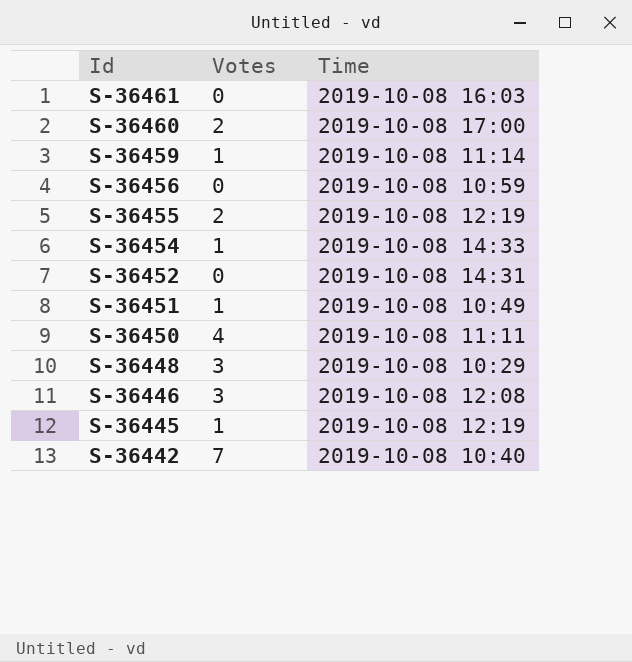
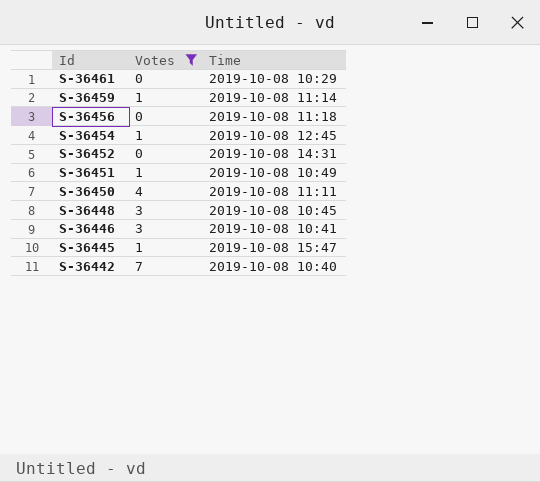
filter: none -> Votes != 2
S-36461 | Time: 2019-10-08 16:03 -> 2019-10-08 10:29
S-36456 | Time: 2019-10-08 10:59 -> 2019-10-08 11:18
S-36454 | Time: 2019-10-08 14:33 -> 2019-10-08 12:45
S-36448 | Time: 2019-10-08 10:29 -> 2019-10-08 10:45
S-36446 | Time: 2019-10-08 12:08 -> 2019-10-08 10:41
S-36445 | Time: 2019-10-08 12:19 -> 2019-10-08 15:47

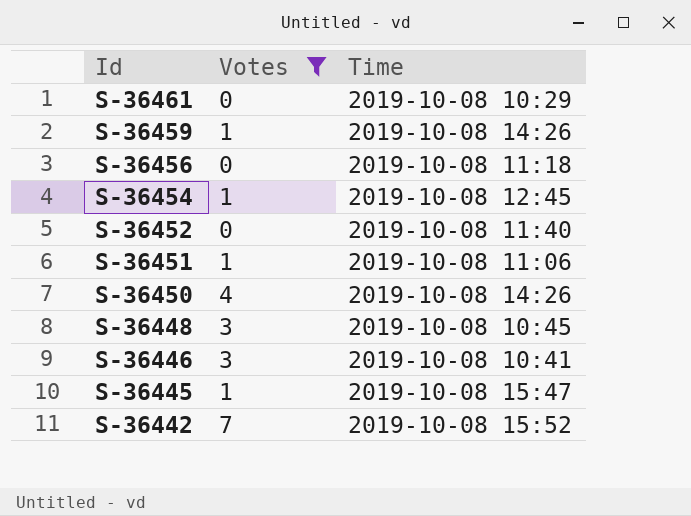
S-36459 | Time: 2019-10-08 11:14 -> 2019-10-08 14:26
S-36452 | Time: 2019-10-08 14:31 -> 2019-10-08 11:40
S-36451 | Time: 2019-10-08 10:49 -> 2019-10-08 11:06
S-36450 | Time: 2019-10-08 11:11 -> 2019-10-08 14:26
S-36442 | Time: 2019-10-08 10:40 -> 2019-10-08 15:52

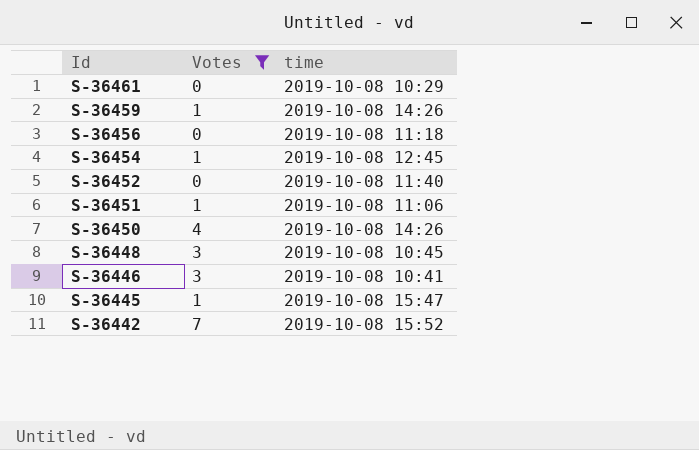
column name: Time -> time

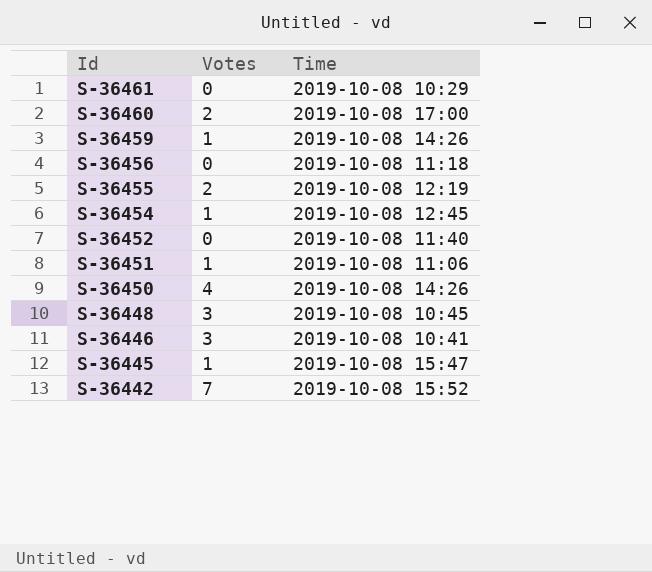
filter: Votes != 2 -> none
column name: time -> Time

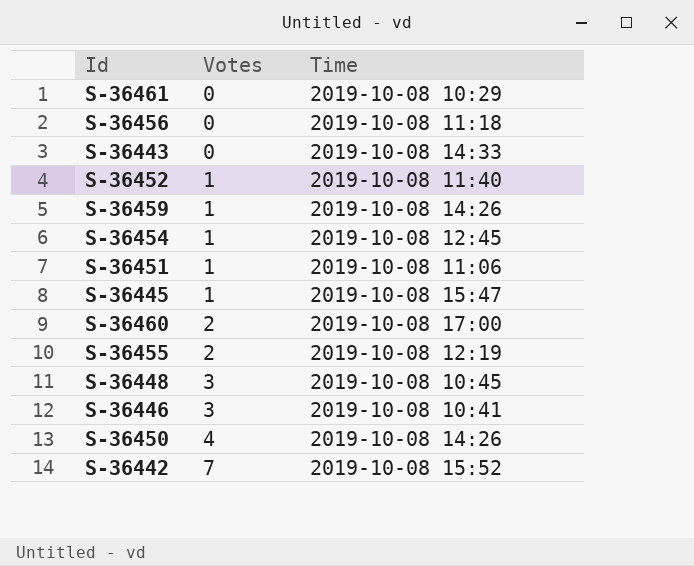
row order: Id descending -> Votes ascending
row S-36443: none -> 0 | 2019-10-08 14:33
S-36452 | Votes: 0 -> 1

